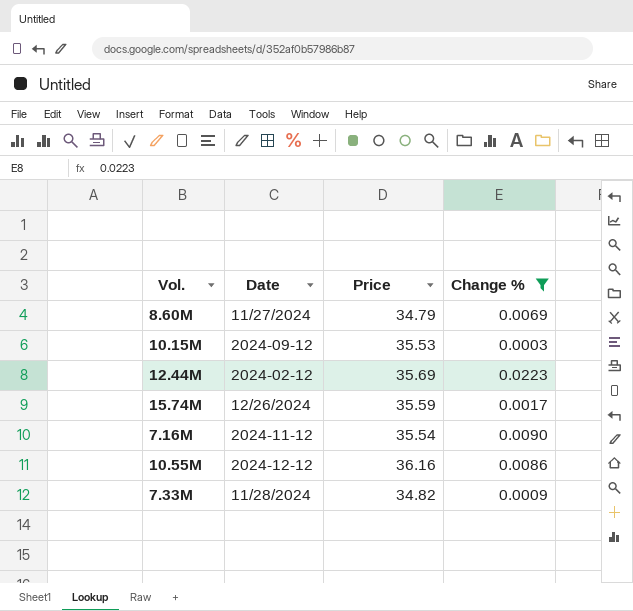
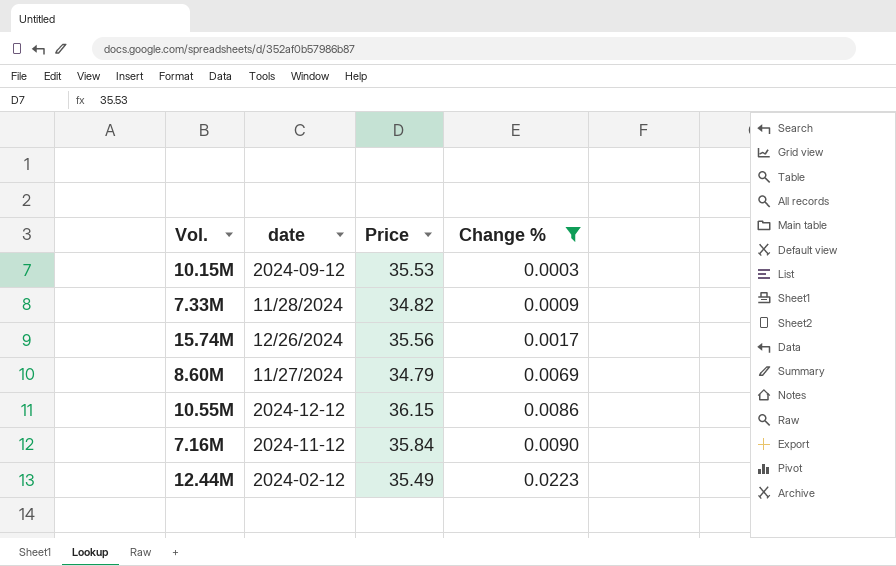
row order: none -> Change % ascending
column name: Date -> date
15.74M | Price: 35.59 -> 35.56
10.55M | Price: 36.16 -> 36.15
7.16M | Price: 35.54 -> 35.84
12.44M | Price: 35.69 -> 35.49

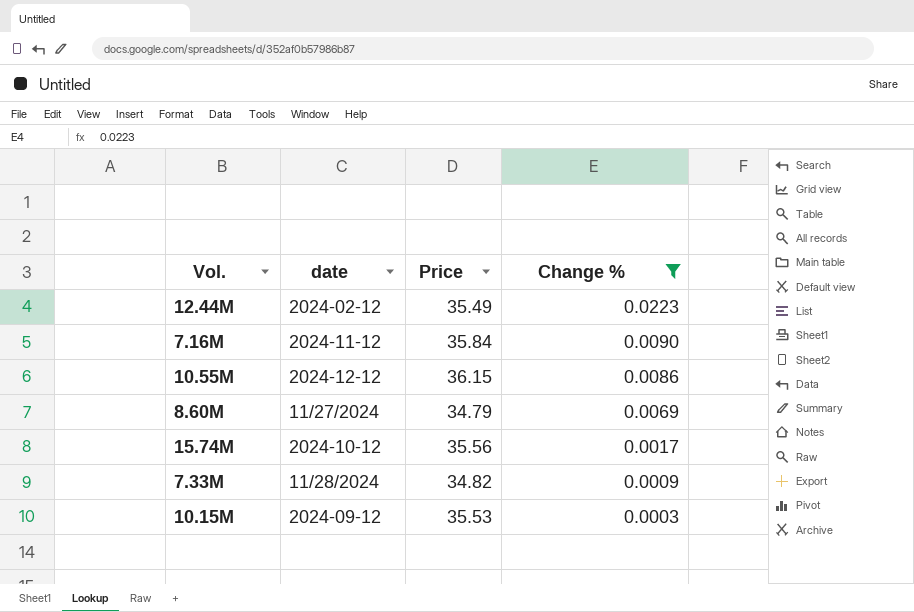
row order: Change % ascending -> Change % descending
15.74M | date: 12/26/2024 -> 2024-10-12

